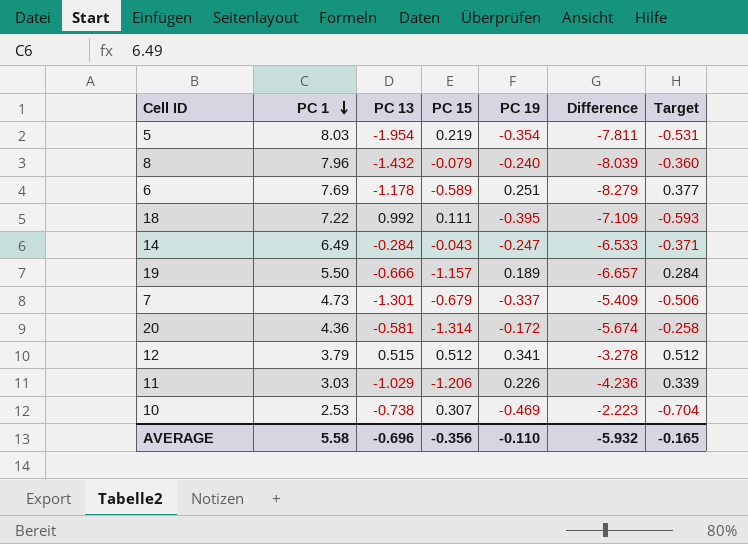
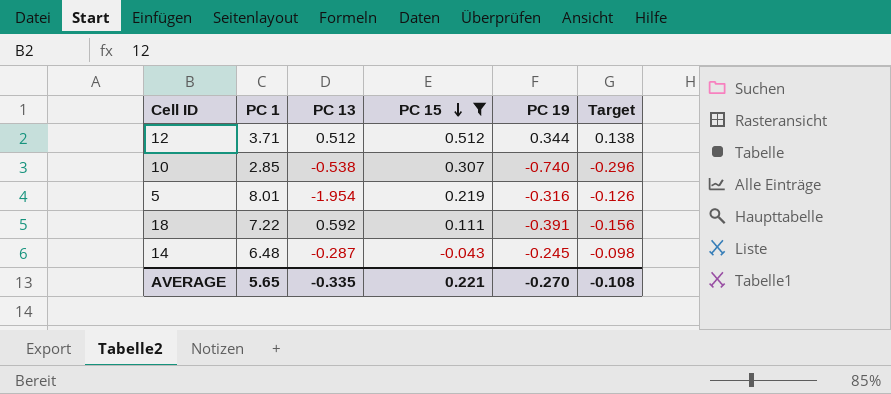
filter: none -> PC 15 >= -0.043
row order: PC 1 descending -> PC 15 descending
column Difference | formula: [PC 15] - [PC 1] -> none
column Target | formula: [PC 19] * 1.5 -> [PC 19] * 0.4
12 | PC 1: 3.79 -> 3.71
12 | PC 13: 0.515 -> 0.512
12 | PC 19: 0.341 -> 0.344
10 | PC 1: 2.53 -> 2.85
10 | PC 13: -0.738 -> -0.538
10 | PC 19: -0.469 -> -0.740
5 | PC 1: 8.03 -> 8.01
5 | PC 19: -0.354 -> -0.316
18 | PC 13: 0.992 -> 0.592
18 | PC 19: -0.395 -> -0.391
14 | PC 1: 6.49 -> 6.48
14 | PC 13: -0.284 -> -0.287
14 | PC 19: -0.247 -> -0.245
AVERAGE | PC 1: 5.58 -> 5.65
AVERAGE | PC 13: -0.696 -> -0.335
AVERAGE | PC 15: -0.356 -> 0.221
AVERAGE | PC 19: -0.110 -> -0.270
AVERAGE | Target: -0.165 -> -0.108

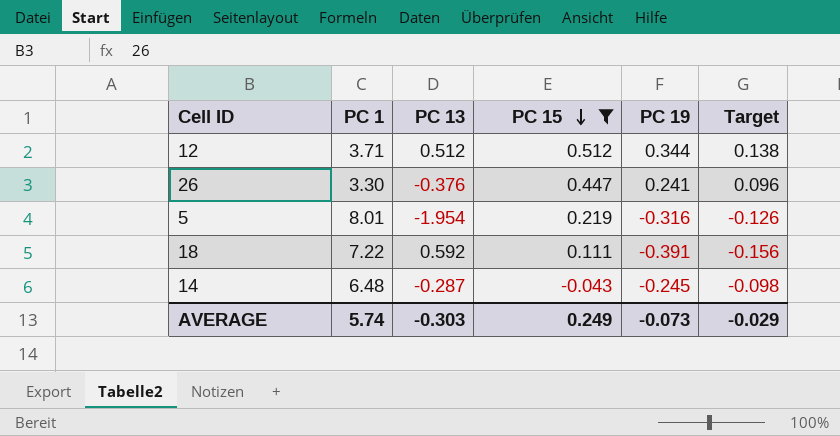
row 10: 2.85 | -0.538 | 0.307 | -0.740 | -0.296 -> none
row 26: none -> 3.30 | -0.376 | 0.447 | 0.241 | 0.096
AVERAGE | PC 1: 5.65 -> 5.74
AVERAGE | PC 13: -0.335 -> -0.303
AVERAGE | PC 15: 0.221 -> 0.249
AVERAGE | PC 19: -0.270 -> -0.073
AVERAGE | Target: -0.108 -> -0.029

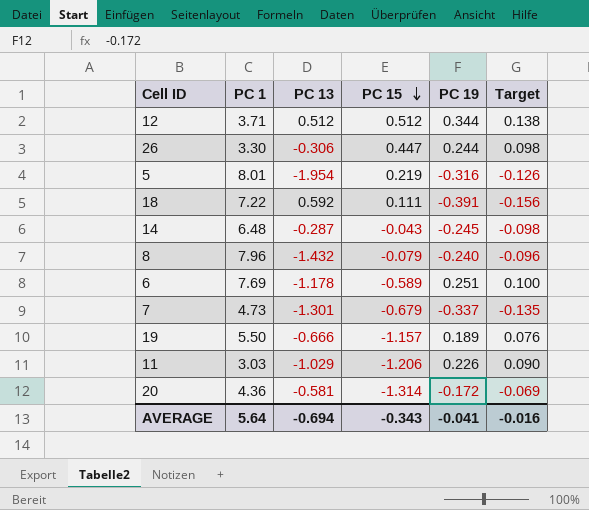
filter: PC 15 >= -0.043 -> none
26 | PC 13: -0.376 -> -0.306
26 | PC 19: 0.241 -> 0.244
26 | Target: 0.096 -> 0.098
AVERAGE | PC 1: 5.74 -> 5.64
AVERAGE | PC 13: -0.303 -> -0.694
AVERAGE | PC 15: 0.249 -> -0.343
AVERAGE | PC 19: -0.073 -> -0.041
AVERAGE | Target: -0.029 -> -0.016

